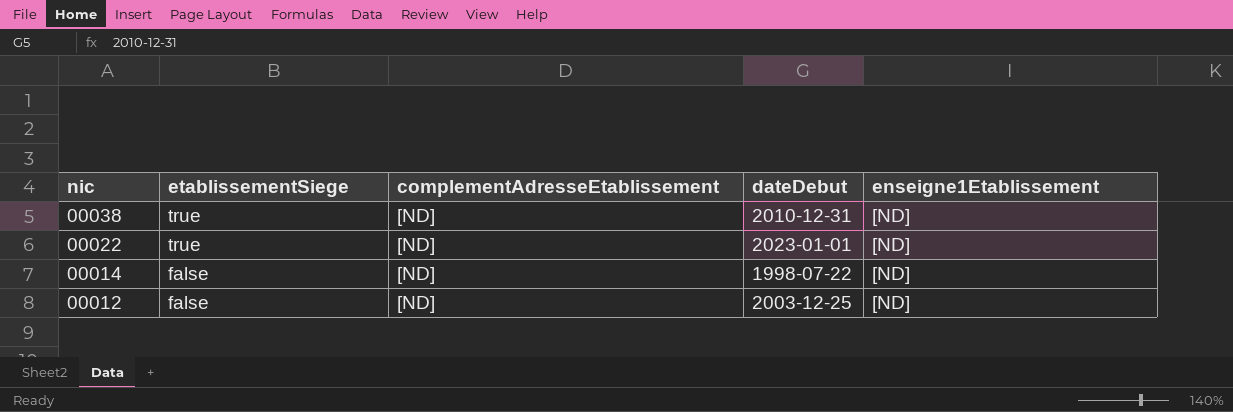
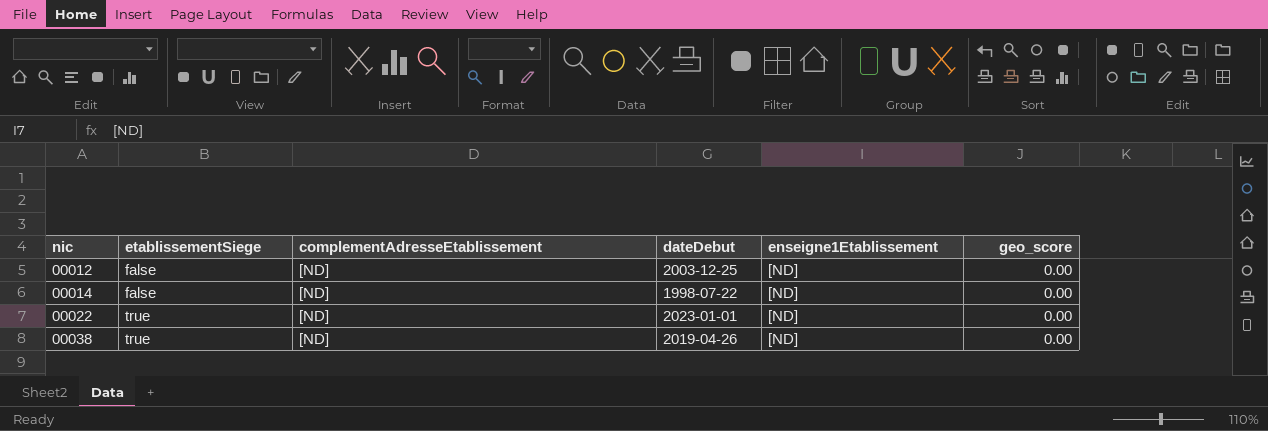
row order: nic descending -> nic ascending
column geo_score | position: none -> 6
00038 | dateDebut: 2010-12-31 -> 2019-04-26

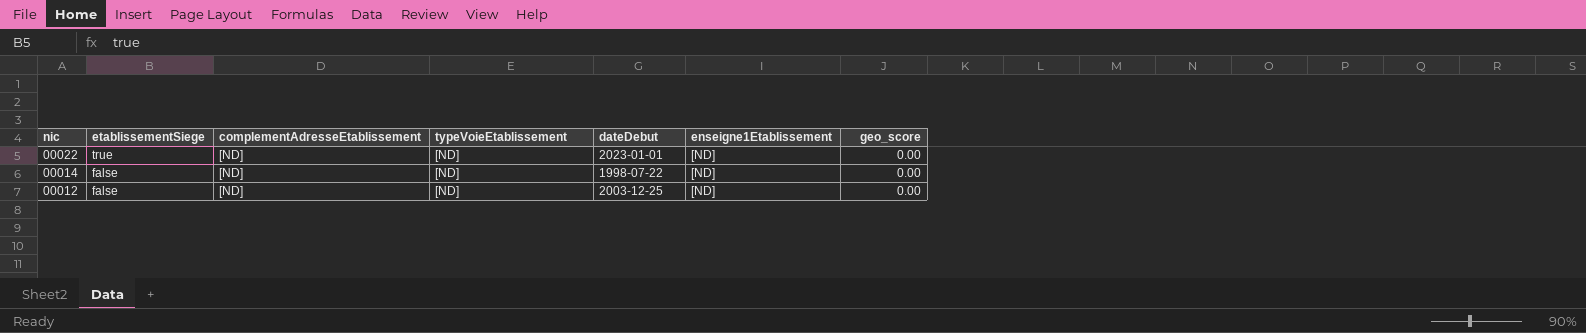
row order: nic ascending -> nic descending
column typeVoieEtablissement | position: none -> 4
row 00038: true | [ND] | 2019-04-26 | [ND] | 0.00 -> none

